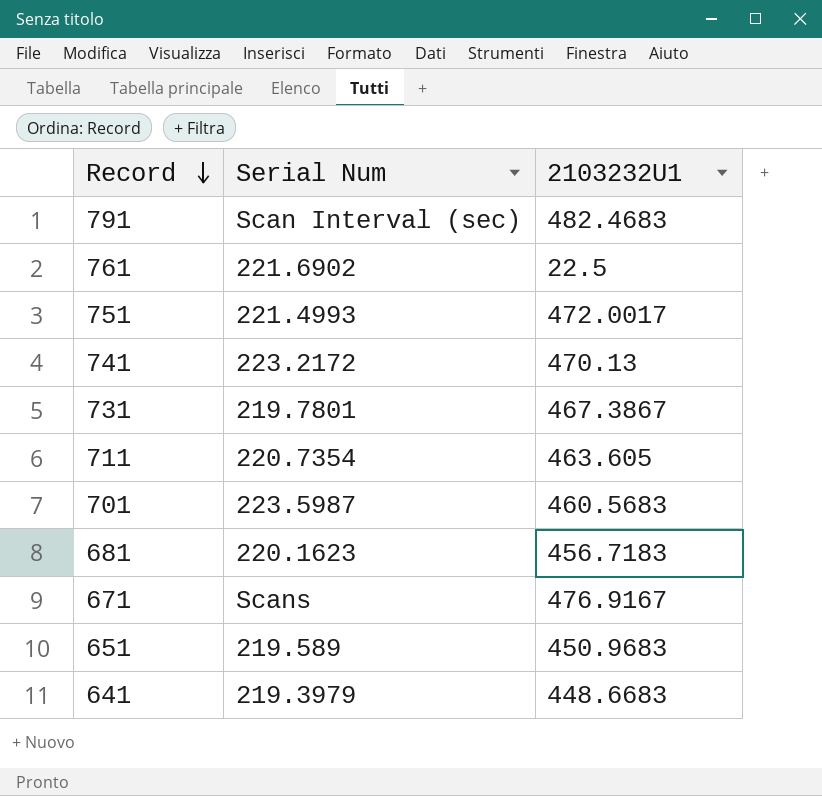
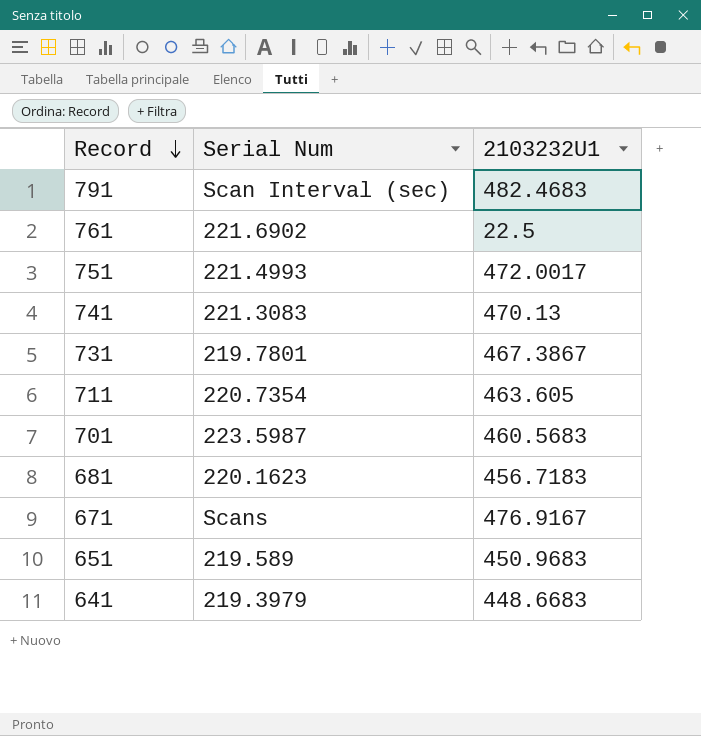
741 | Serial Num: 223.2172 -> 221.3083

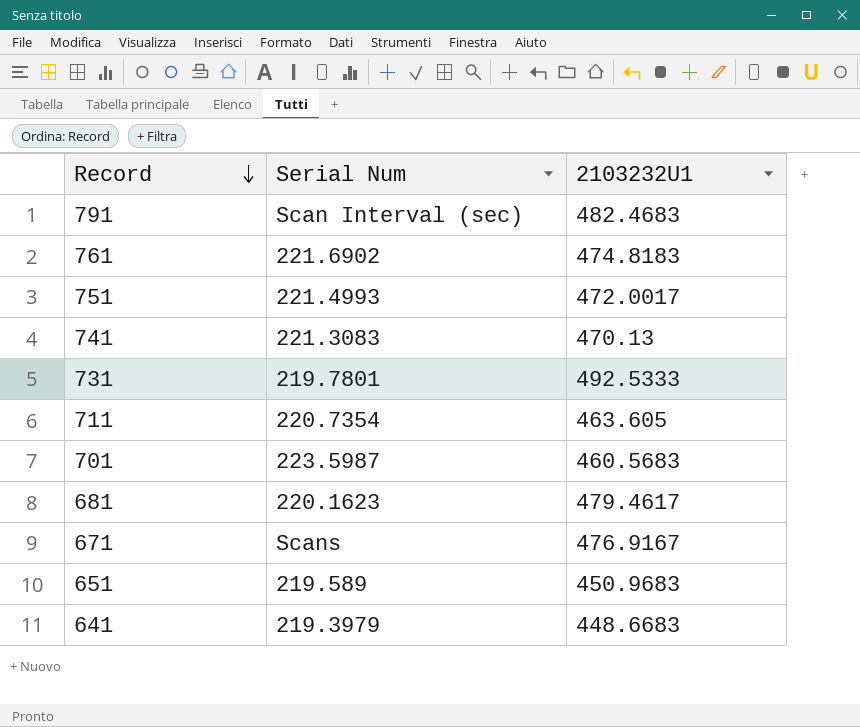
761 | 2103232U1: 22.5 -> 474.8183
731 | 2103232U1: 467.3867 -> 492.5333
681 | 2103232U1: 456.7183 -> 479.4617

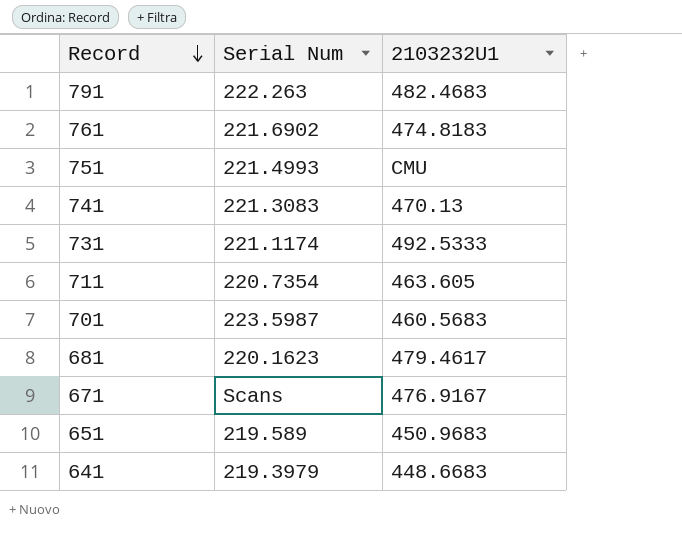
791 | Serial Num: Scan Interval (sec) -> 222.263
751 | 2103232U1: 472.0017 -> CMU
731 | Serial Num: 219.7801 -> 221.1174

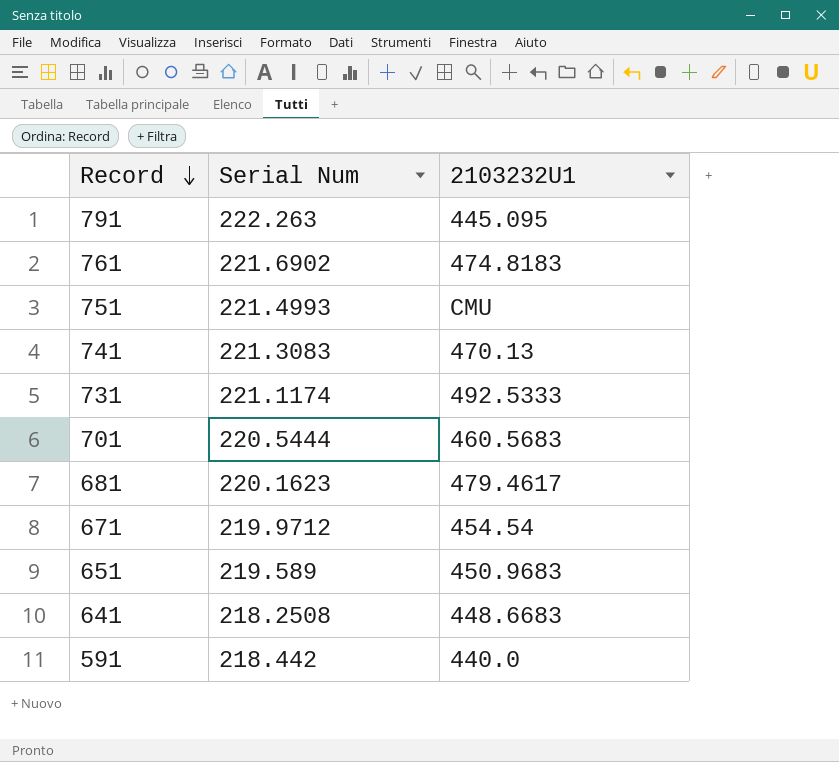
row 711: 220.7354 | 463.605 -> none
791 | 2103232U1: 482.4683 -> 445.095
701 | Serial Num: 223.5987 -> 220.5444
671 | Serial Num: Scans -> 219.9712
671 | 2103232U1: 476.9167 -> 454.54
641 | Serial Num: 219.3979 -> 218.2508
row 591: none -> 218.442 | 440.0

